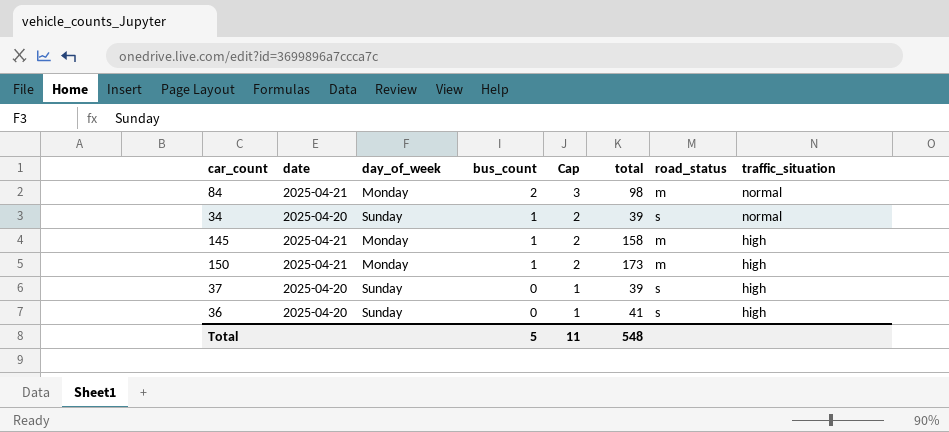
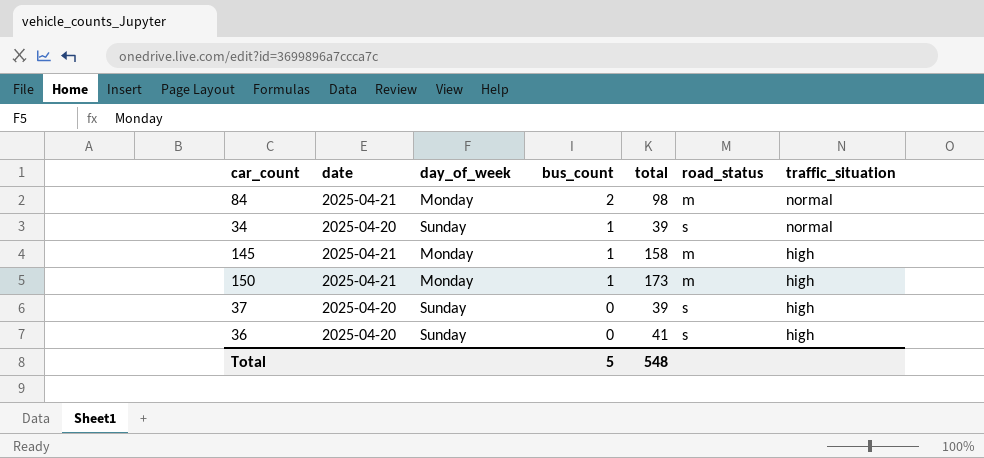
column Cap | formula: [bus_count] + 1 -> none

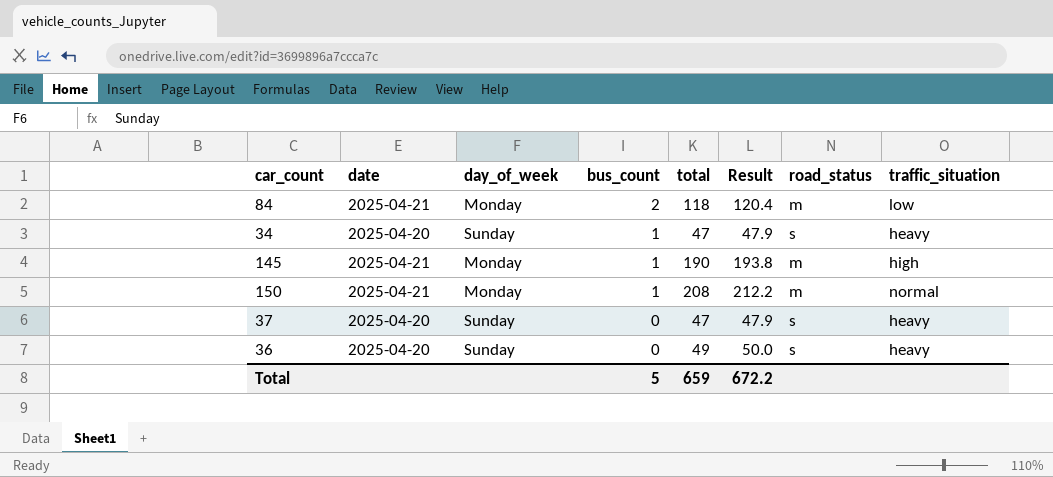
column Result | formula: none -> [total] * 1.02
84 | total: 98 -> 118
84 | traffic_situation: normal -> low
34 | total: 39 -> 47
34 | traffic_situation: normal -> heavy
145 | total: 158 -> 190
150 | total: 173 -> 208
150 | traffic_situation: high -> normal
37 | total: 39 -> 47
37 | traffic_situation: high -> heavy
36 | total: 41 -> 49
36 | traffic_situation: high -> heavy
Total | total: 548 -> 659

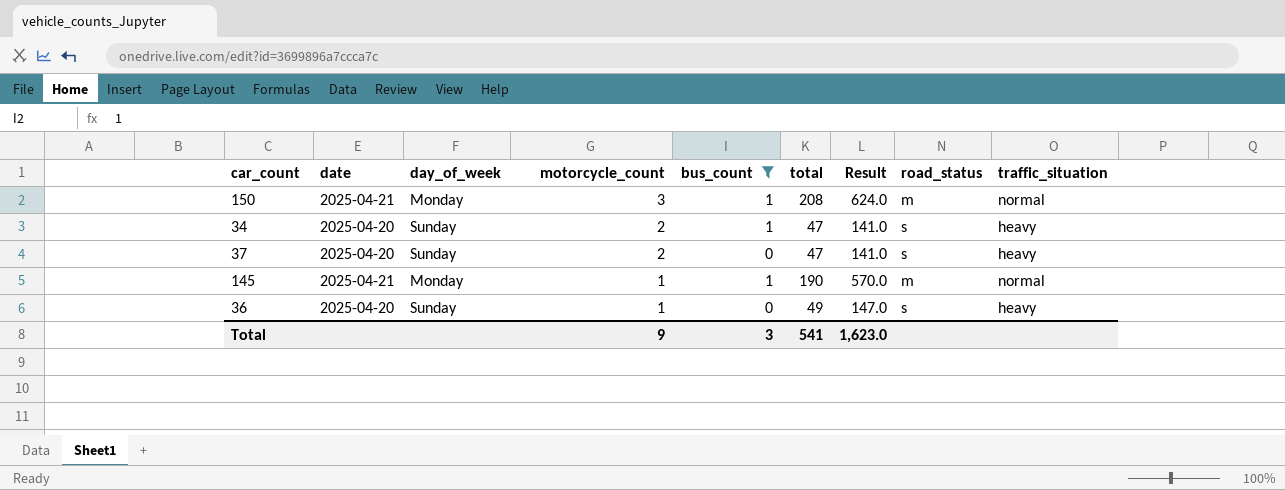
filter: none -> bus_count != 2
row order: bus_count descending -> motorcycle_count descending
column motorcycle_count | position: none -> 4
column Result | formula: [total] * 1.02 -> [total] * 3
145 | traffic_situation: high -> normal
Total | bus_count: 5 -> 3
Total | total: 659 -> 541
Total | Result: 672.2 -> 1,623.0

